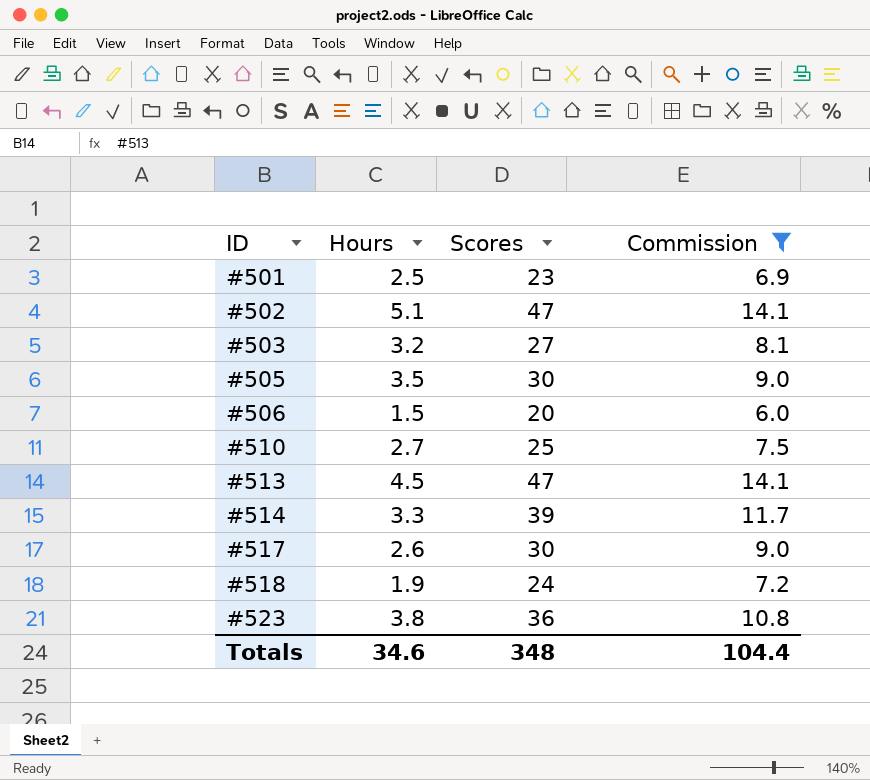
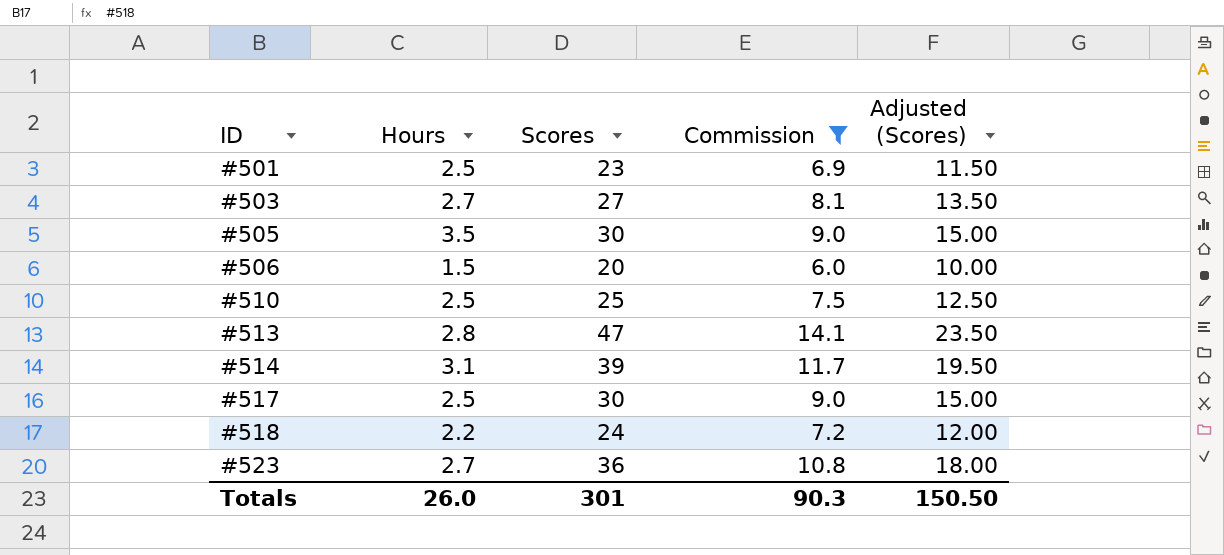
column Adjusted (Scores) | formula: none -> [Scores] * 0.5
row #502: 5.1 | 47 | 14.1 -> none
#503 | Hours: 3.2 -> 2.7
#510 | Hours: 2.7 -> 2.5
#513 | Hours: 4.5 -> 2.8
#514 | Hours: 3.3 -> 3.1
#517 | Hours: 2.6 -> 2.5
#518 | Hours: 1.9 -> 2.2
#523 | Hours: 3.8 -> 2.7
Totals | Hours: 34.6 -> 26.0
Totals | Scores: 348 -> 301
Totals | Commission: 104.4 -> 90.3

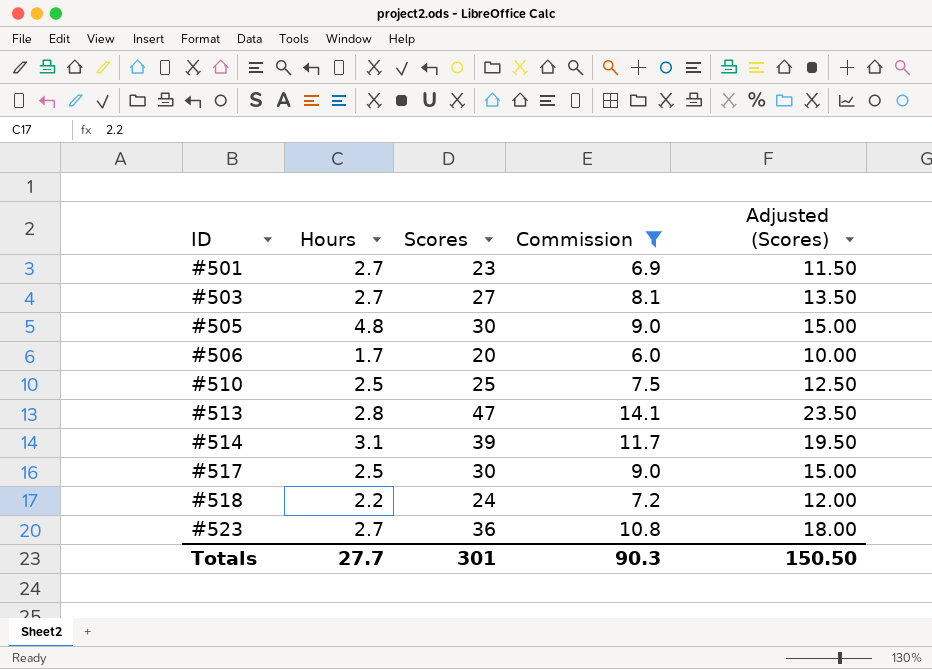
#501 | Hours: 2.5 -> 2.7
#505 | Hours: 3.5 -> 4.8
#506 | Hours: 1.5 -> 1.7
Totals | Hours: 26.0 -> 27.7

